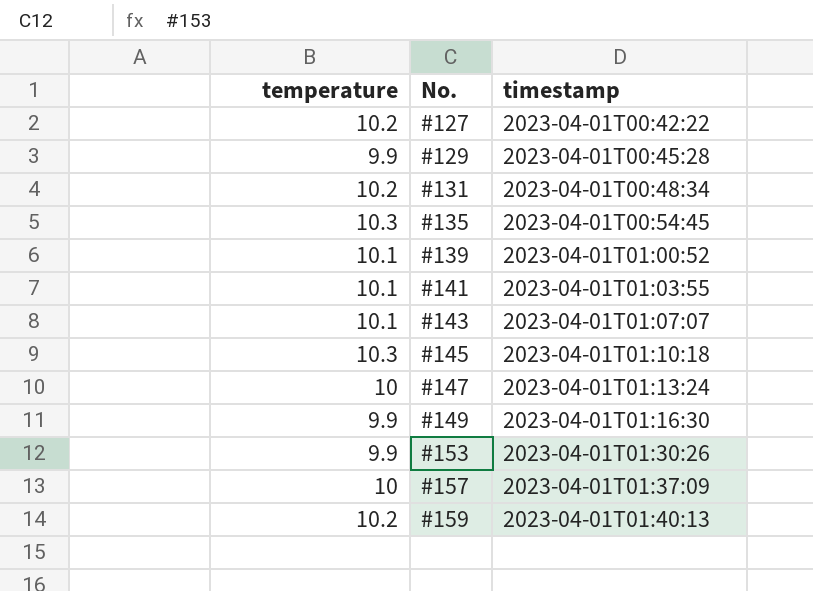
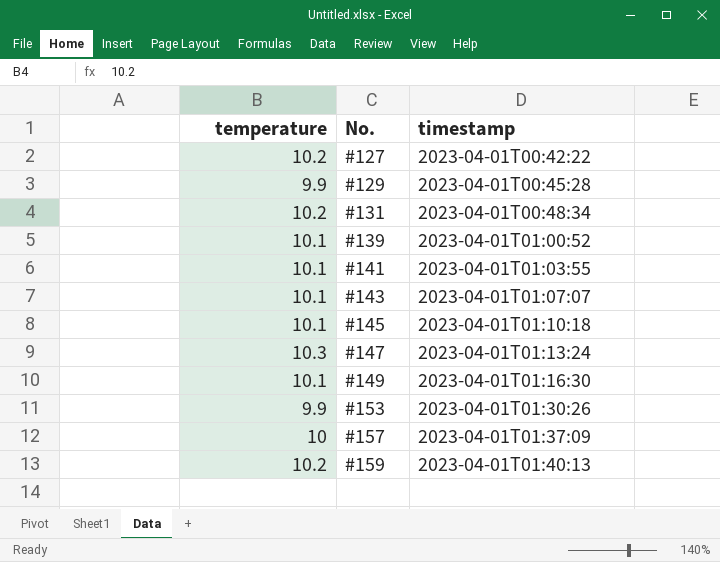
row #135: 10.3 | 2023-04-01T00:54:45 -> none
#145 | temperature: 10.3 -> 10.1
#147 | temperature: 10 -> 10.3
#149 | temperature: 9.9 -> 10.1

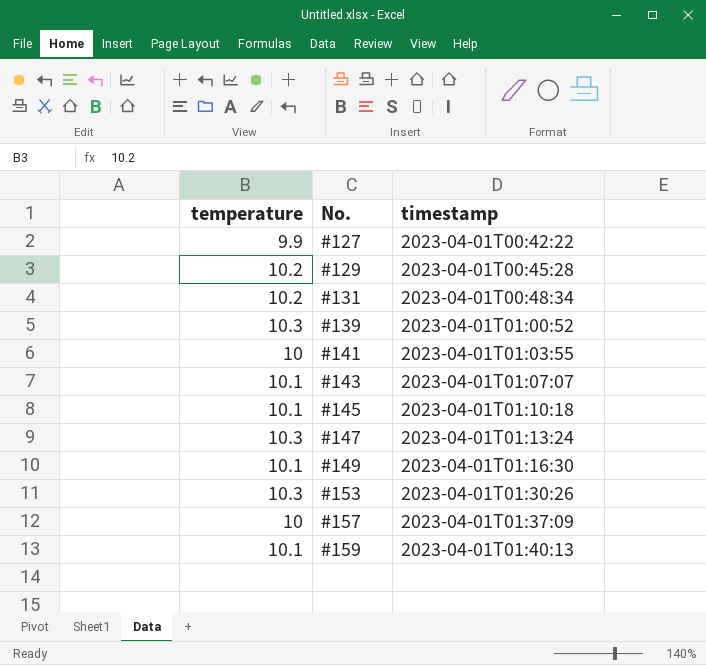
#127 | temperature: 10.2 -> 9.9
#129 | temperature: 9.9 -> 10.2
#139 | temperature: 10.1 -> 10.3
#141 | temperature: 10.1 -> 10
#153 | temperature: 9.9 -> 10.3
#159 | temperature: 10.2 -> 10.1

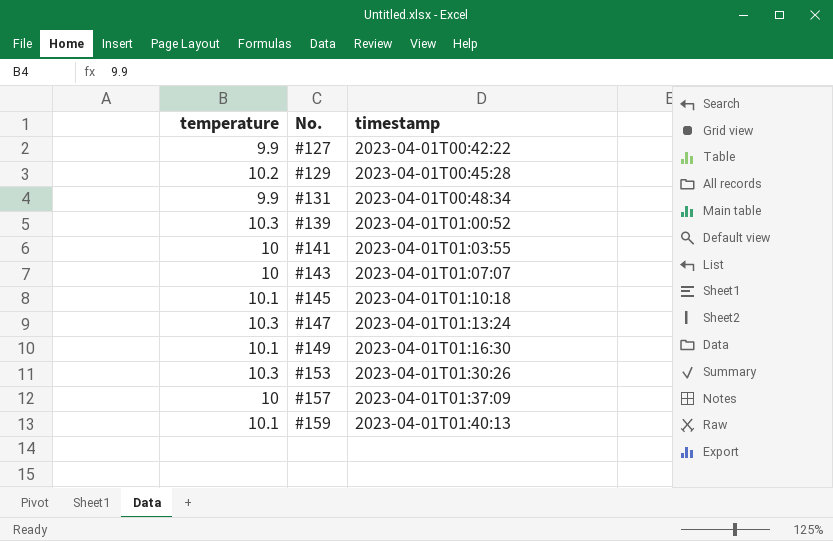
#131 | temperature: 10.2 -> 9.9
#143 | temperature: 10.1 -> 10

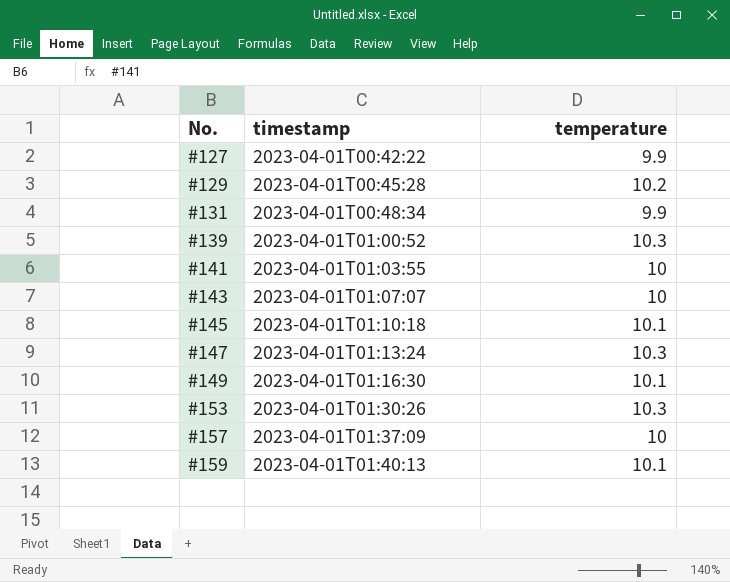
column temperature | position: 1 -> 3

